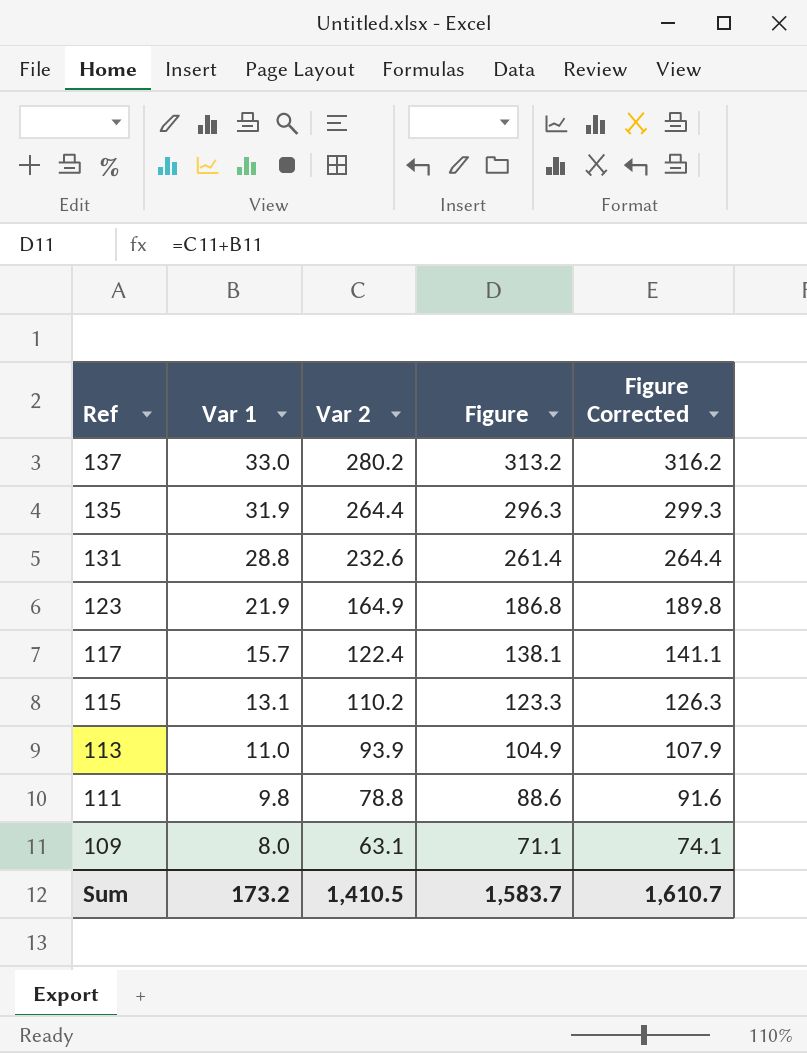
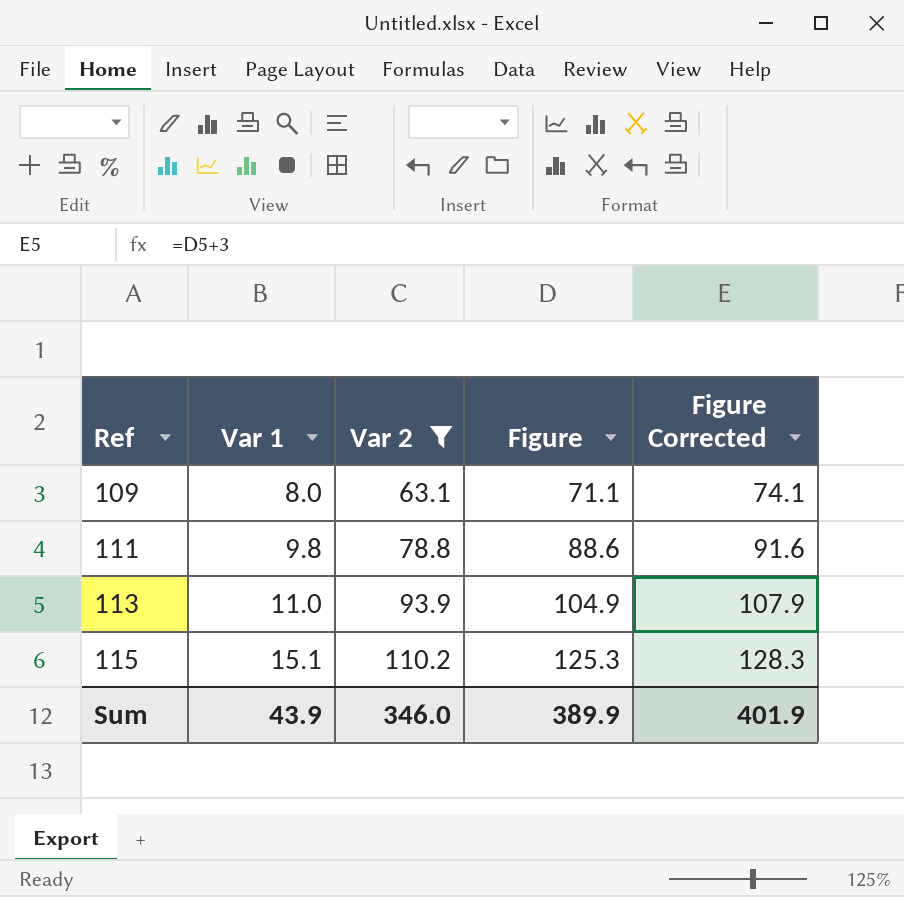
filter: none -> Var 2 <= 110.2
row order: Ref descending -> Ref ascending
115 | Var 1: 13.1 -> 15.1
115 | Figure: 123.3 -> 125.3
115 | Figure Corrected: 126.3 -> 128.3
Sum | Var 1: 173.2 -> 43.9
Sum | Var 2: 1,410.5 -> 346.0
Sum | Figure: 1,583.7 -> 389.9
Sum | Figure Corrected: 1,610.7 -> 401.9

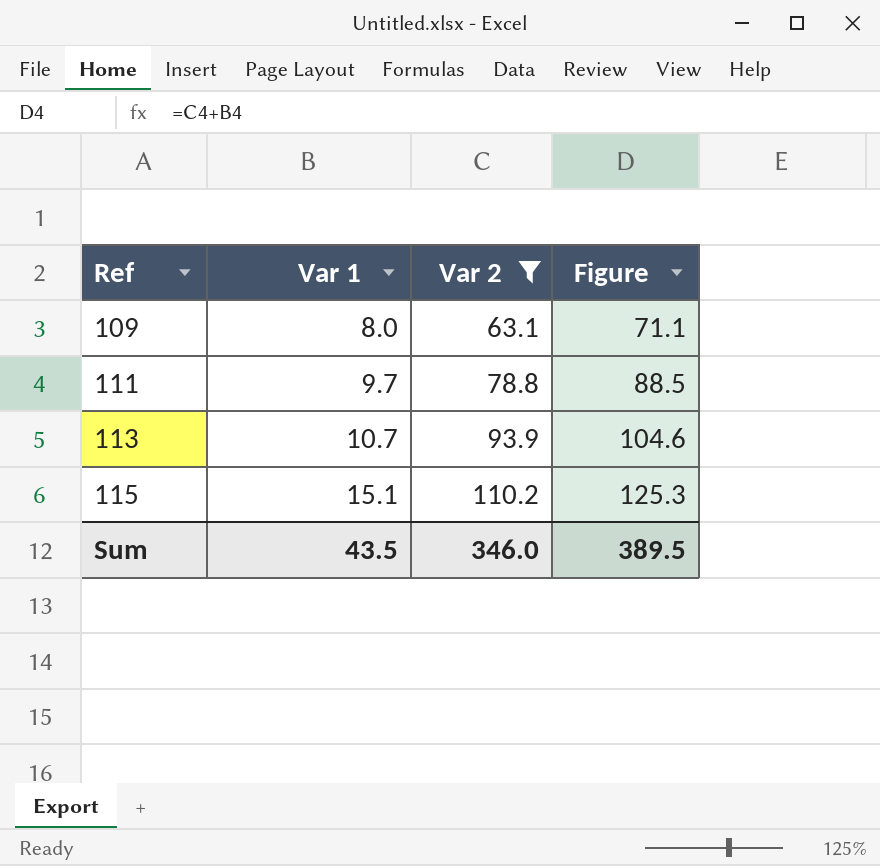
column Figure Corrected | formula: [Figure] + 3 -> none
111 | Var 1: 9.8 -> 9.7
111 | Figure: 88.6 -> 88.5
113 | Var 1: 11.0 -> 10.7
113 | Figure: 104.9 -> 104.6
Sum | Var 1: 43.9 -> 43.5
Sum | Figure: 389.9 -> 389.5

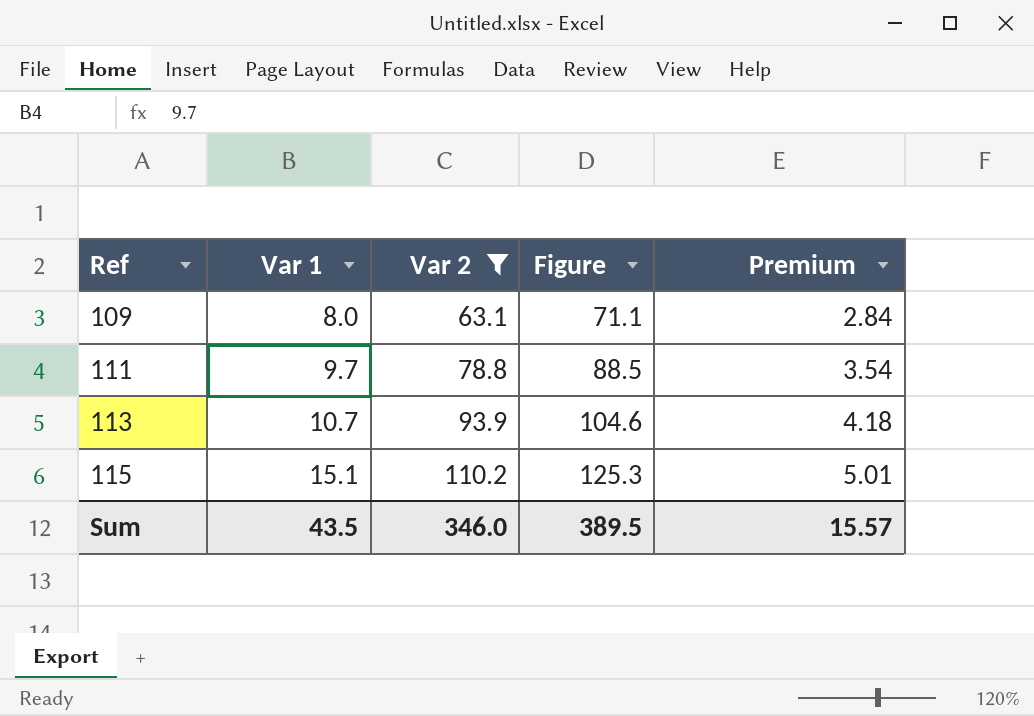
column Premium | formula: none -> [Figure] * 0.04

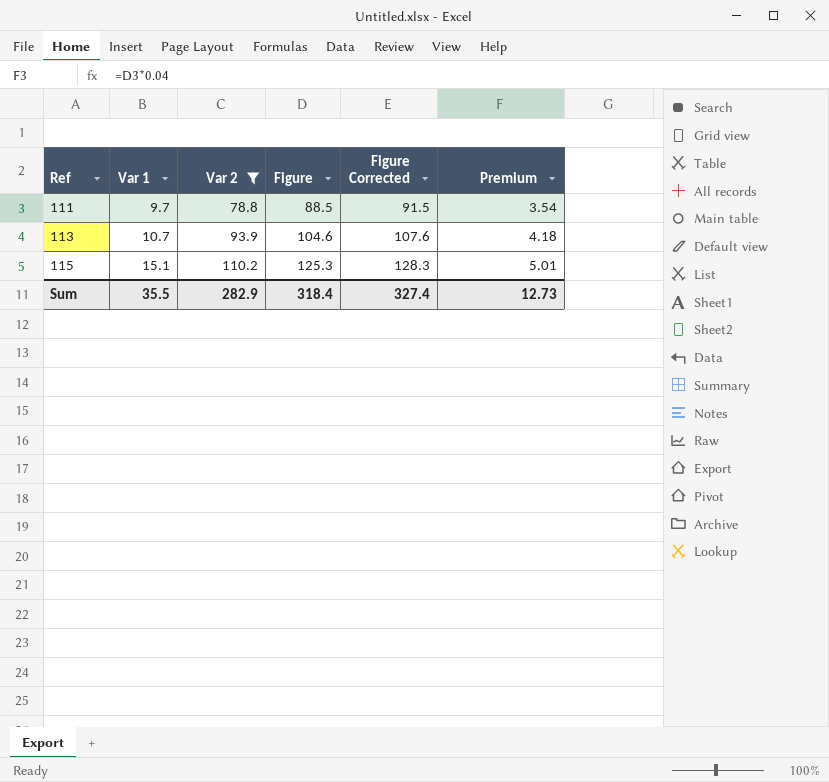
column Figure Corrected | formula: none -> [Figure] + 3
row 109: 8.0 | 63.1 | 71.1 | 2.84 -> none
Sum | Var 1: 43.5 -> 35.5
Sum | Var 2: 346.0 -> 282.9
Sum | Figure: 389.5 -> 318.4
Sum | Premium: 15.57 -> 12.73

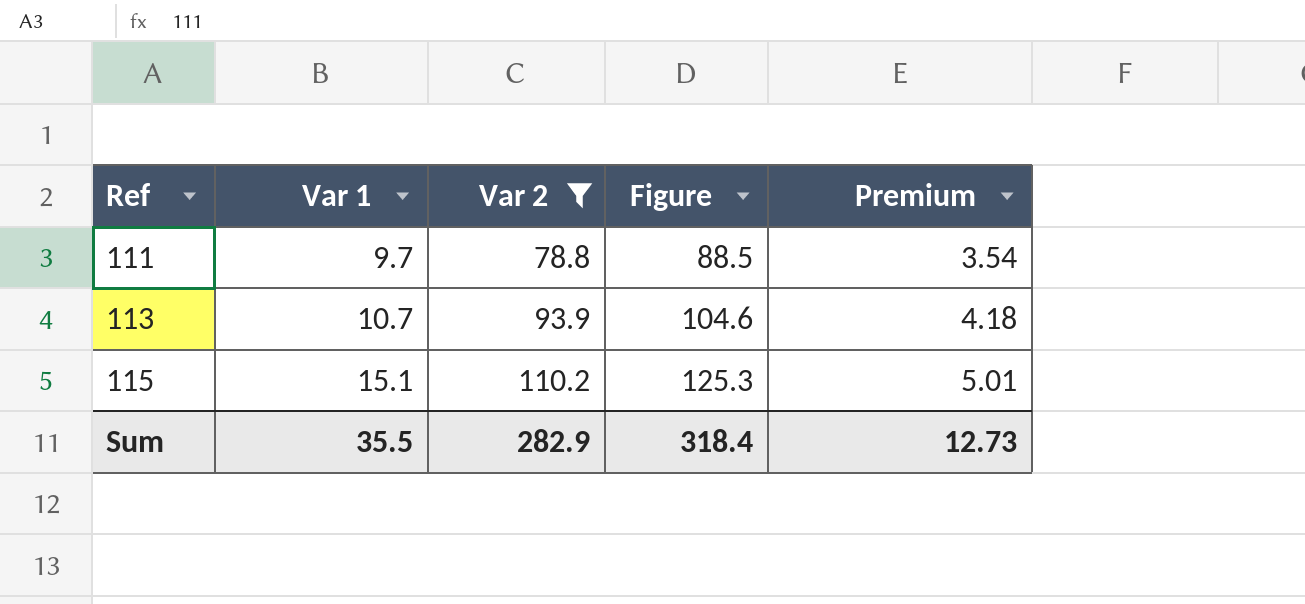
column Figure Corrected | formula: [Figure] + 3 -> none

